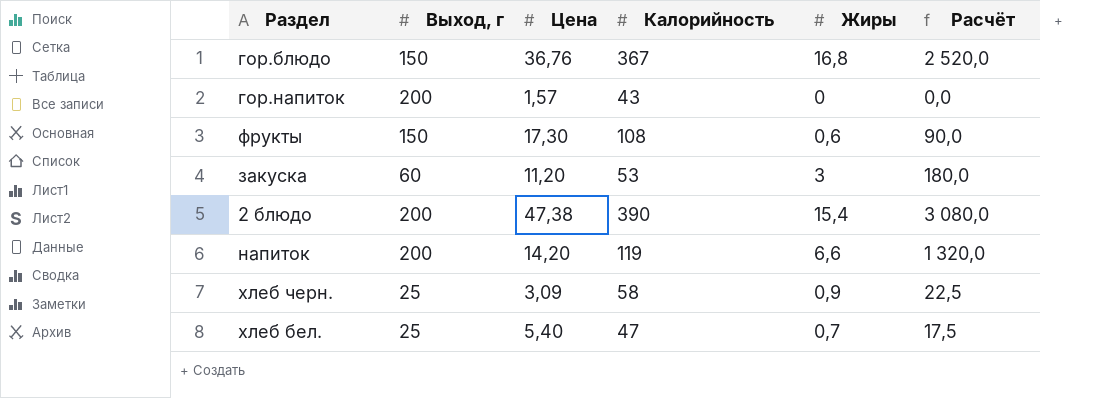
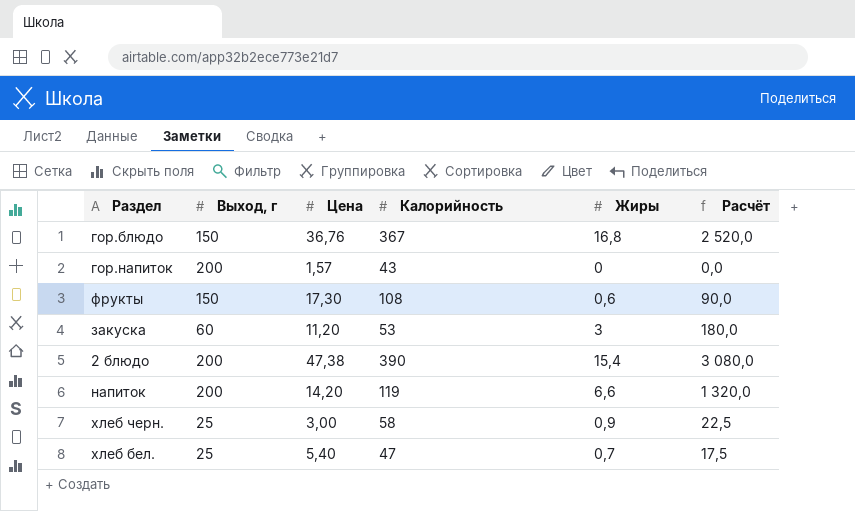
хлеб черн. | Цена: 3,09 -> 3,00

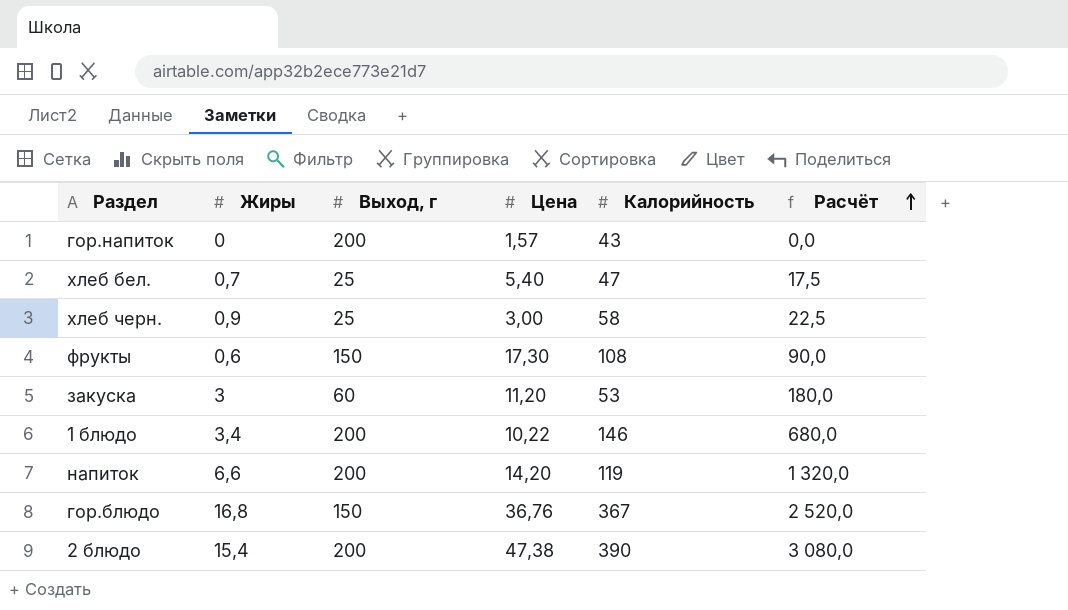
row order: none -> Расчёт ascending
column Жиры | position: 5 -> 2
row 1 блюдо: none -> 3,4 | 200 | 10,22 | 146 | 680,0

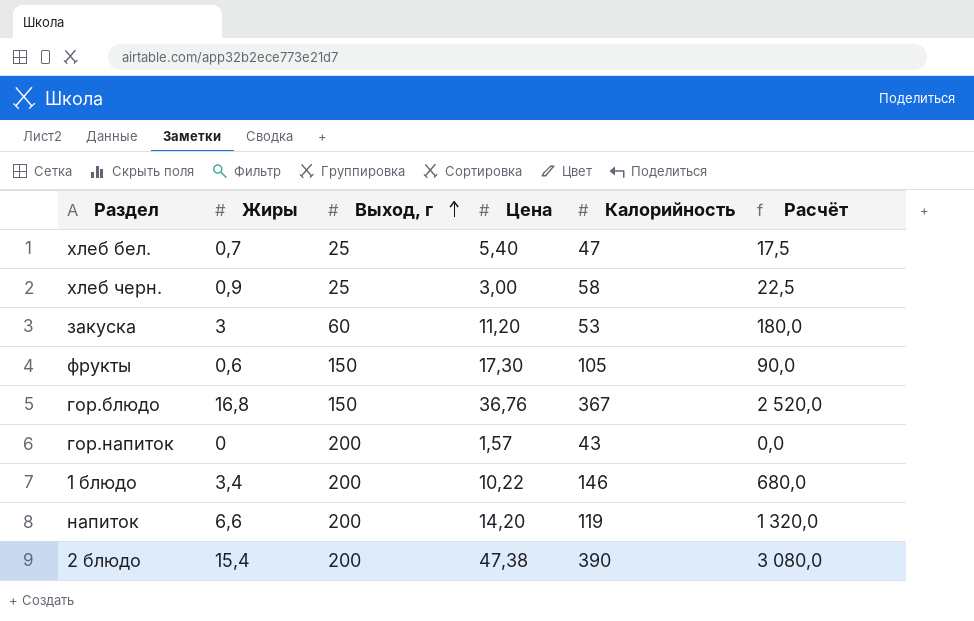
row order: Расчёт ascending -> Выход, г ascending
фрукты | Калорийность: 108 -> 105

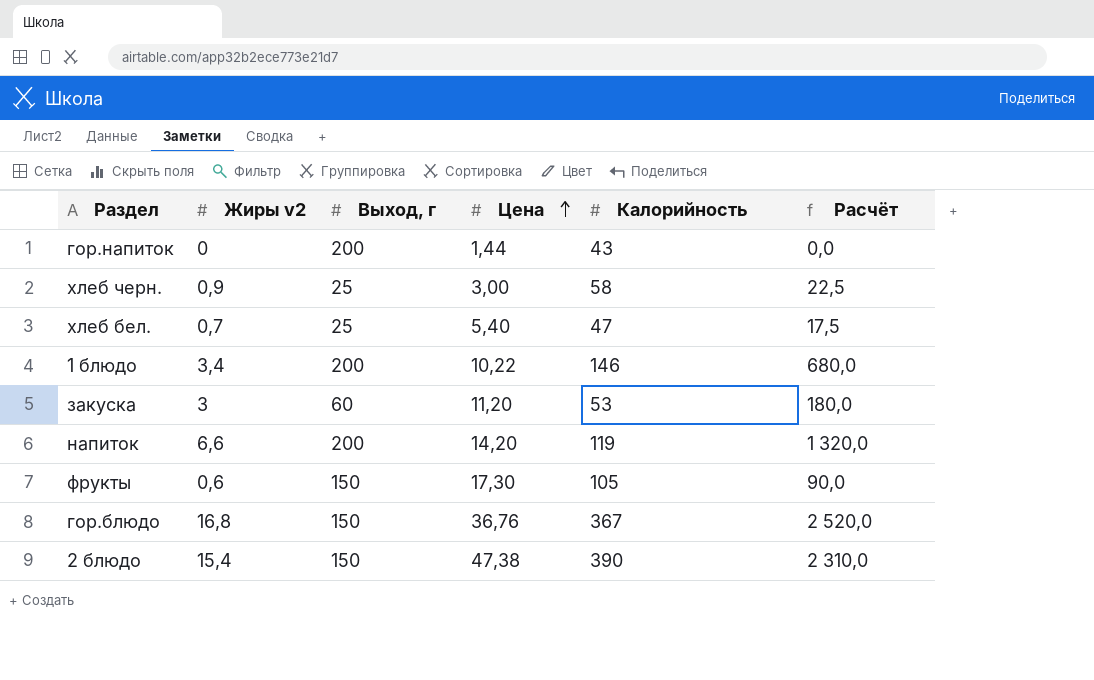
row order: Выход, г ascending -> Цена ascending
column name: Жиры -> Жиры v2
гор.напиток | Цена: 1,57 -> 1,44
2 блюдо | Выход, г: 200 -> 150
2 блюдо | Расчёт: 3 080,0 -> 2 310,0

